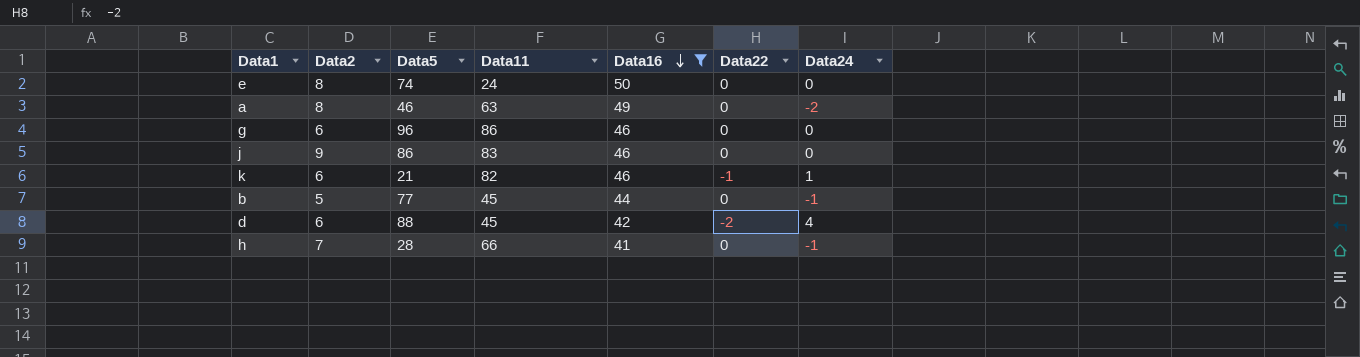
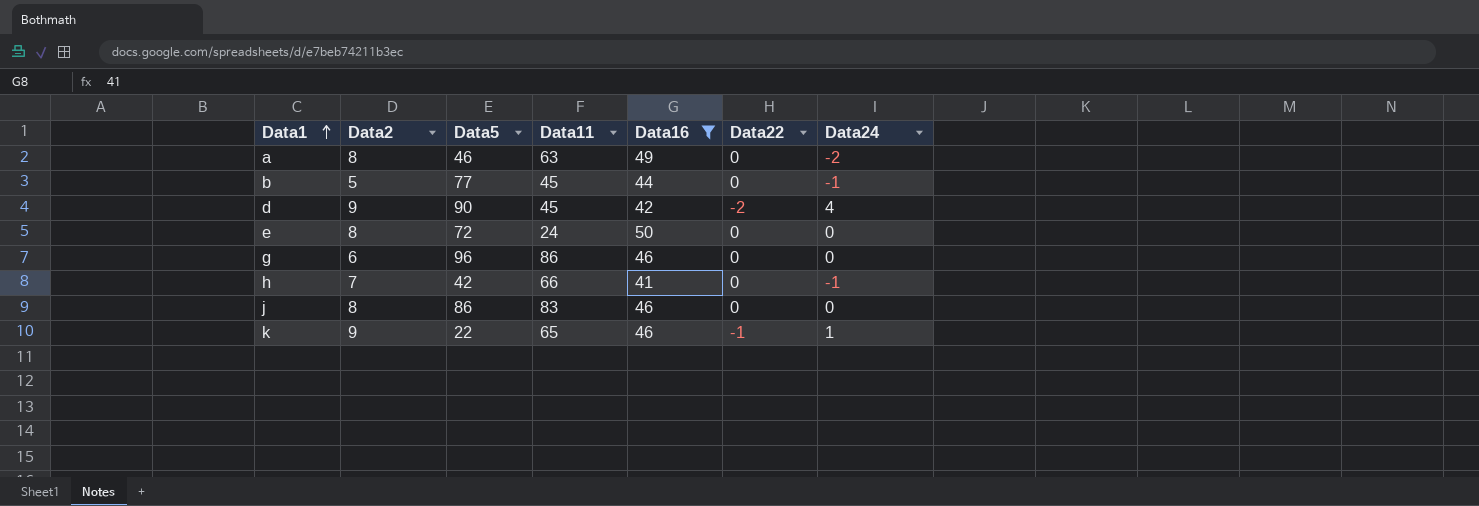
row order: Data16 descending -> Data1 ascending
d | Data2: 6 -> 9
d | Data5: 88 -> 90
e | Data5: 74 -> 72
h | Data5: 28 -> 42
j | Data2: 9 -> 8
k | Data2: 6 -> 9
k | Data5: 21 -> 22
k | Data11: 82 -> 65

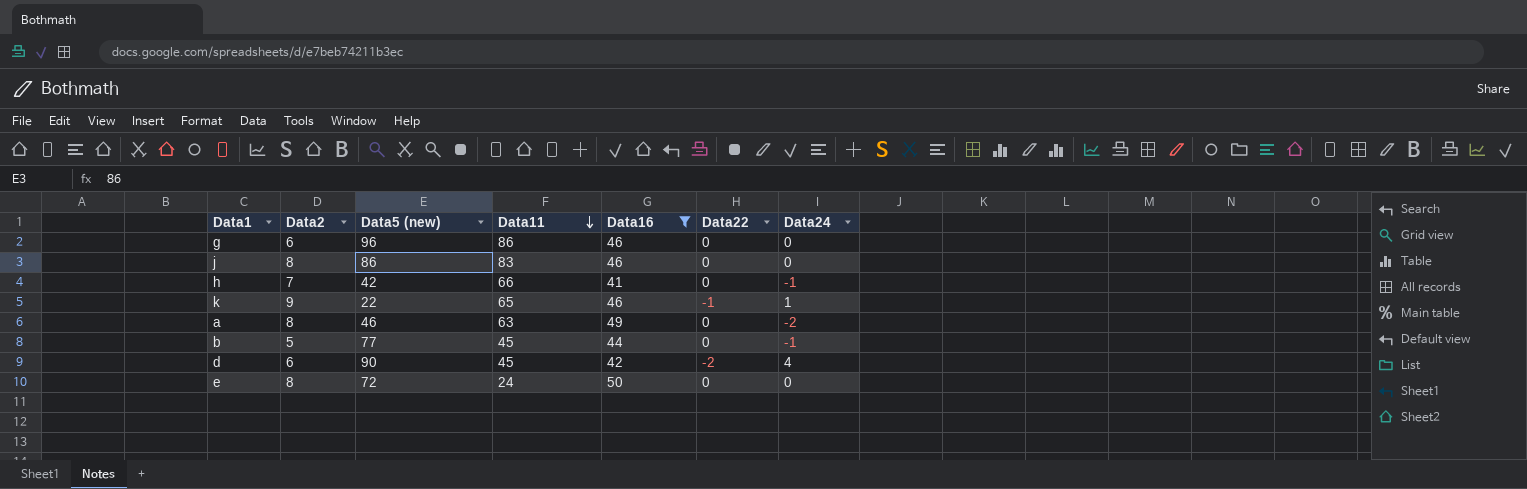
row order: Data1 ascending -> Data11 descending
column name: Data5 -> Data5 (new)
d | Data2: 9 -> 6

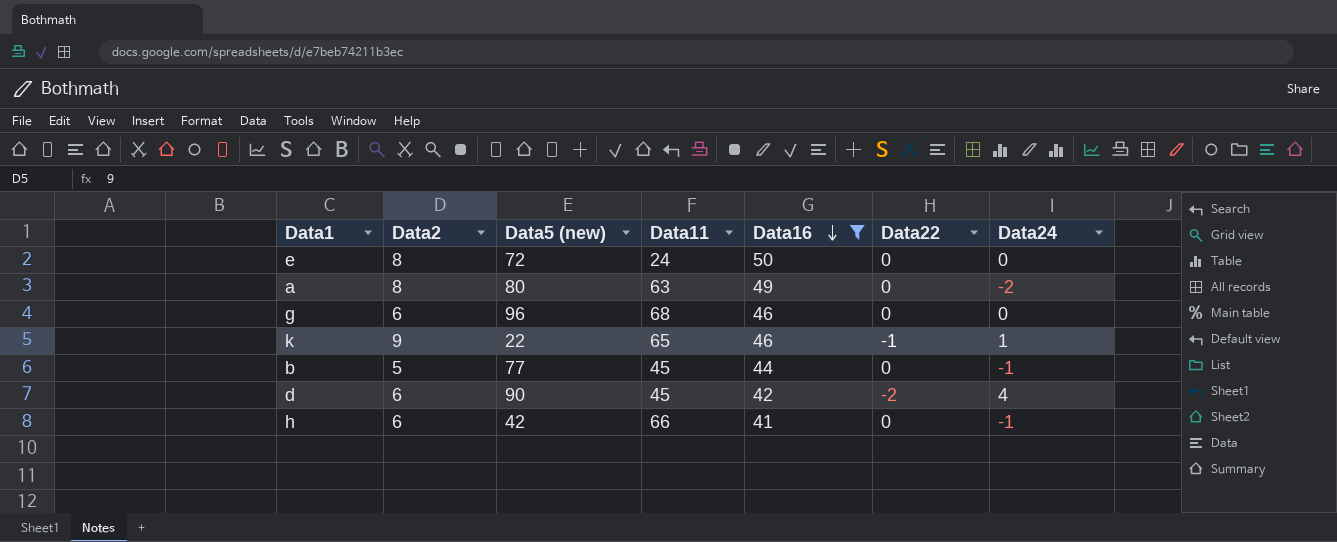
row order: Data11 descending -> Data16 descending
row j: 8 | 86 | 83 | 46 | 0 | 0 -> none
a | Data5 (new): 46 -> 80
g | Data11: 86 -> 68
h | Data2: 7 -> 6

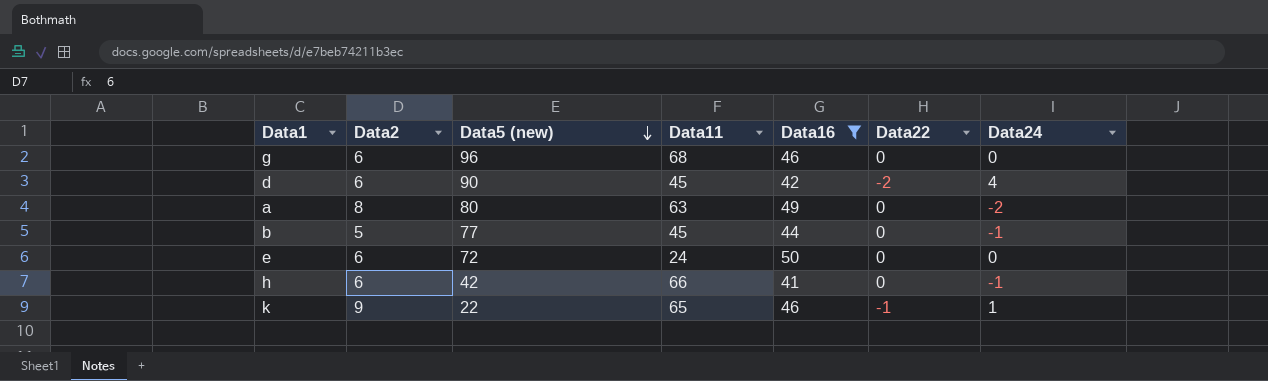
row order: Data16 descending -> Data5 (new) descending
e | Data2: 8 -> 6

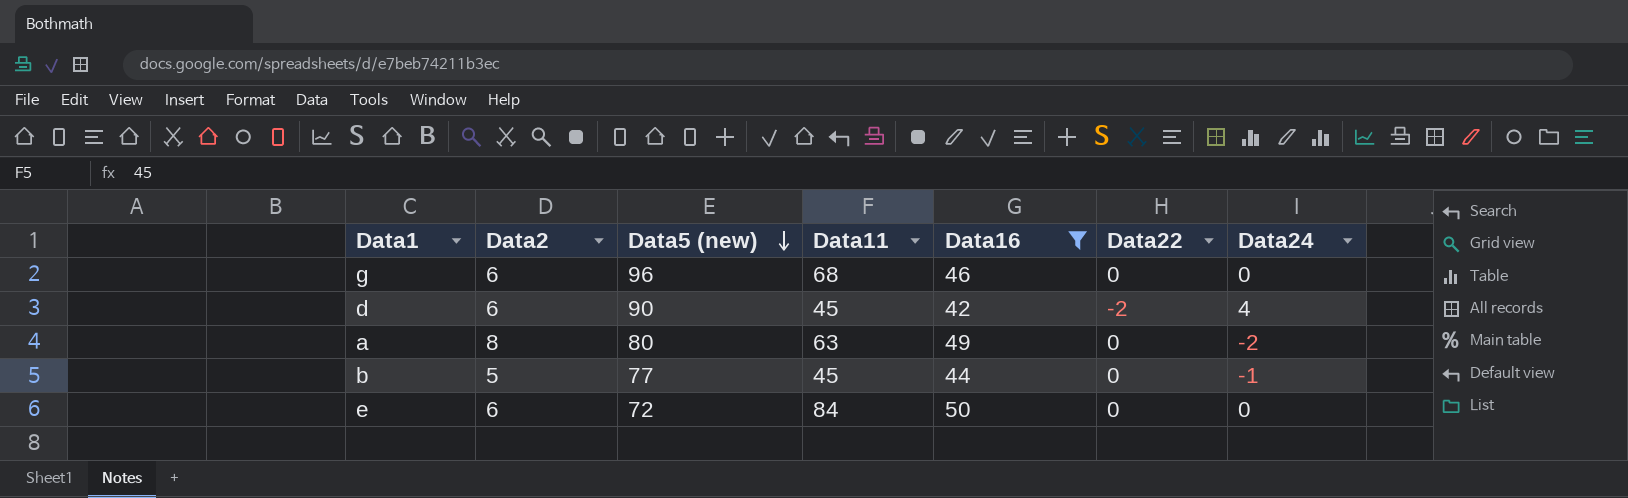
row h: 6 | 42 | 66 | 41 | 0 | -1 -> none
row k: 9 | 22 | 65 | 46 | -1 | 1 -> none
e | Data11: 24 -> 84

